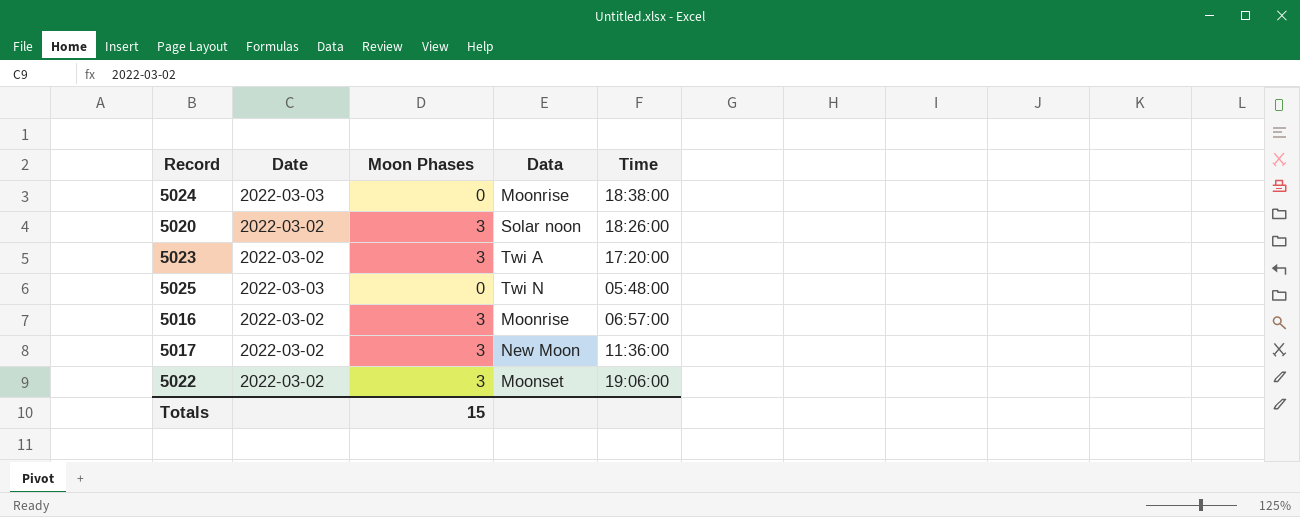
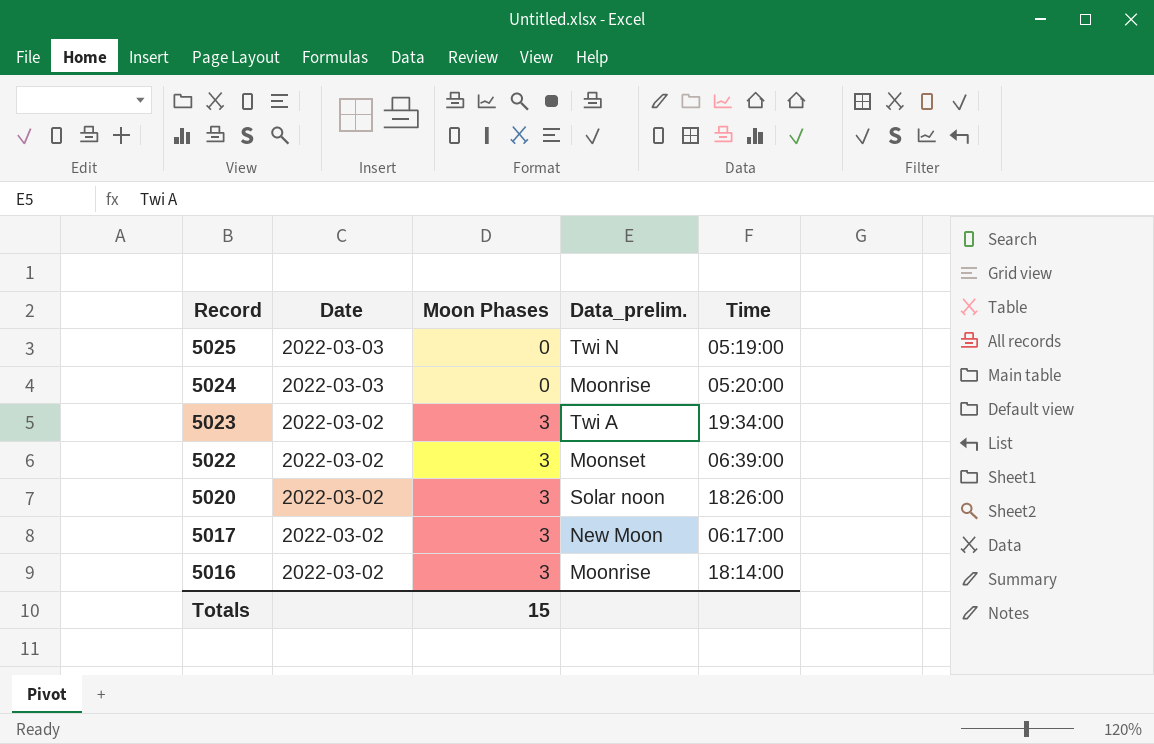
row order: none -> Record descending
column name: Data -> Data_prelim.
5025 | Time: 05:48:00 -> 05:19:00
5024 | Time: 18:38:00 -> 05:20:00
5023 | Time: 17:20:00 -> 19:34:00
5022 | Time: 19:06:00 -> 06:39:00
5017 | Time: 11:36:00 -> 06:17:00
5016 | Time: 06:57:00 -> 18:14:00

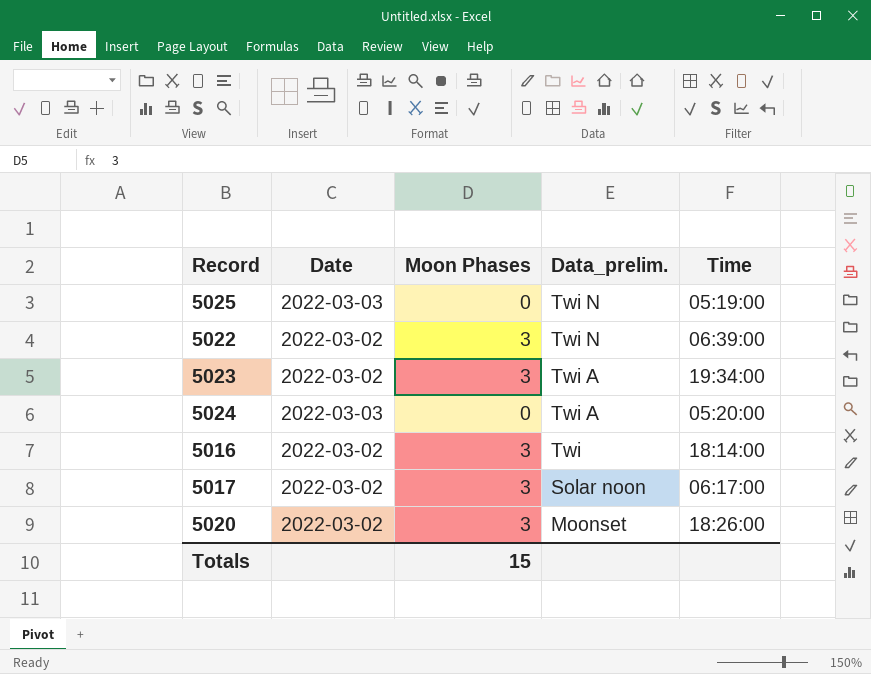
row order: Record descending -> Data_prelim. descending
5022 | Data_prelim.: Moonset -> Twi N
5024 | Data_prelim.: Moonrise -> Twi A
5016 | Data_prelim.: Moonrise -> Twi
5017 | Data_prelim.: New Moon -> Solar noon
5020 | Data_prelim.: Solar noon -> Moonset

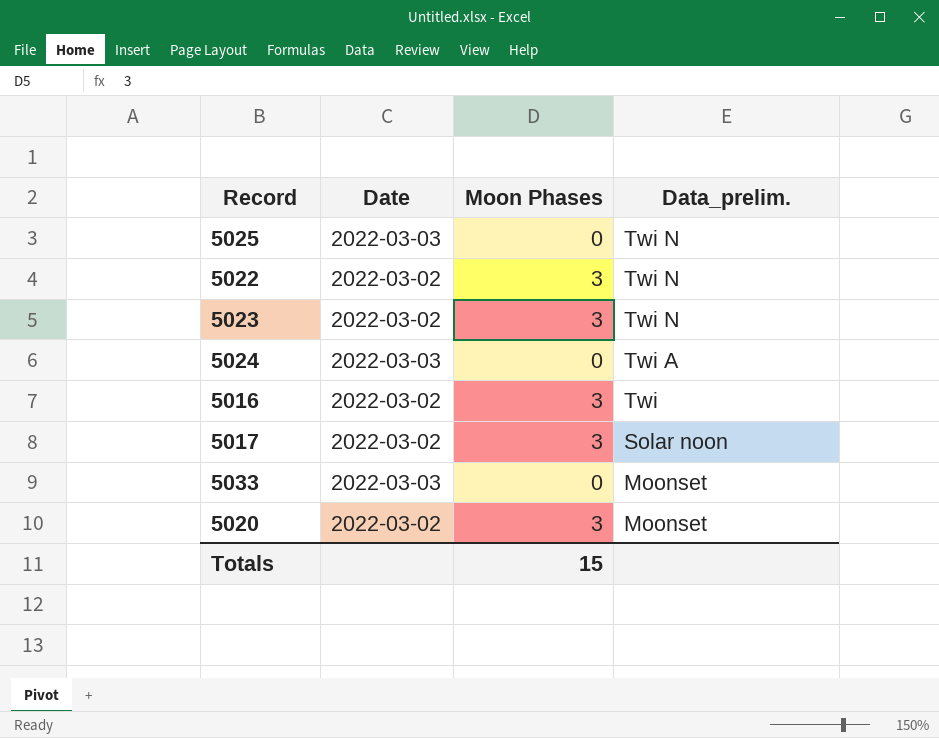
column Time | position: 5 -> none
5023 | Data_prelim.: Twi A -> Twi N
row 5033: none -> 2022-03-03 | 0 | Moonset

